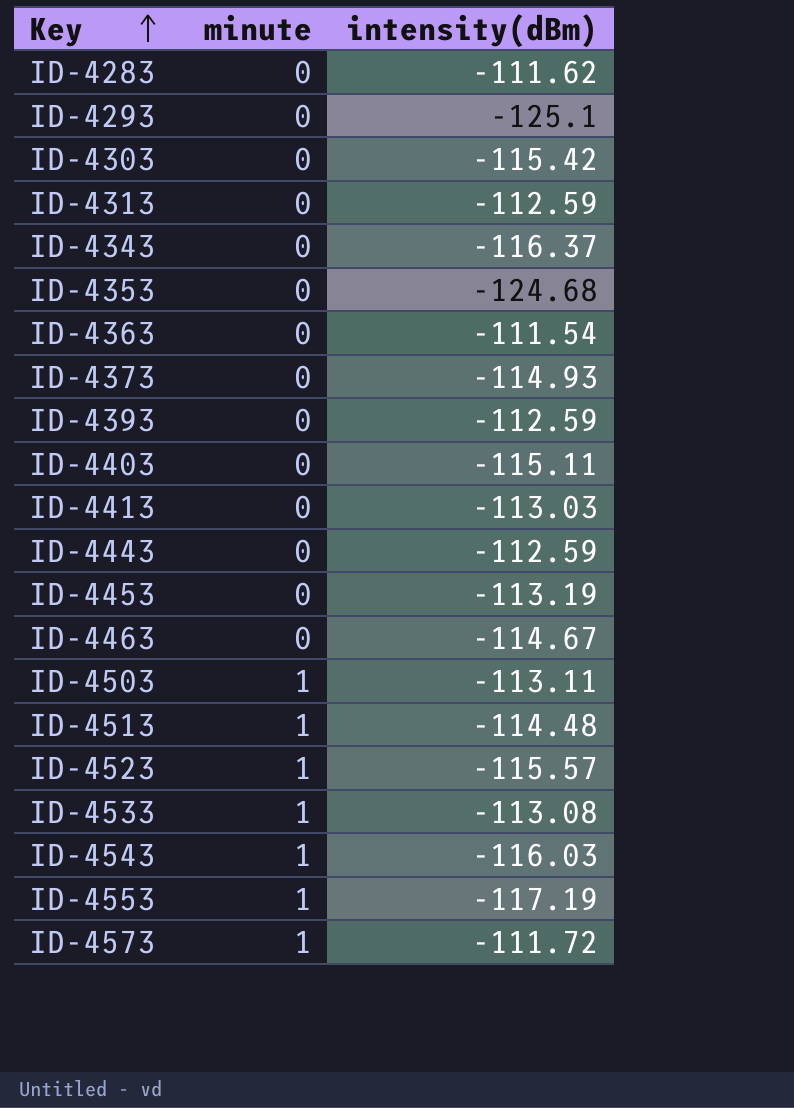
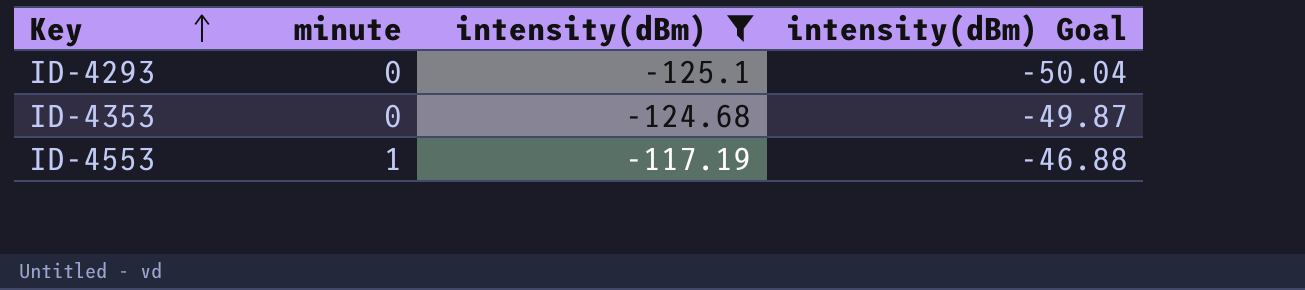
filter: none -> intensity(dBm) <= -117.19
column intensity(dBm) Goal | formula: none -> [intensity(dBm)] * 0.4

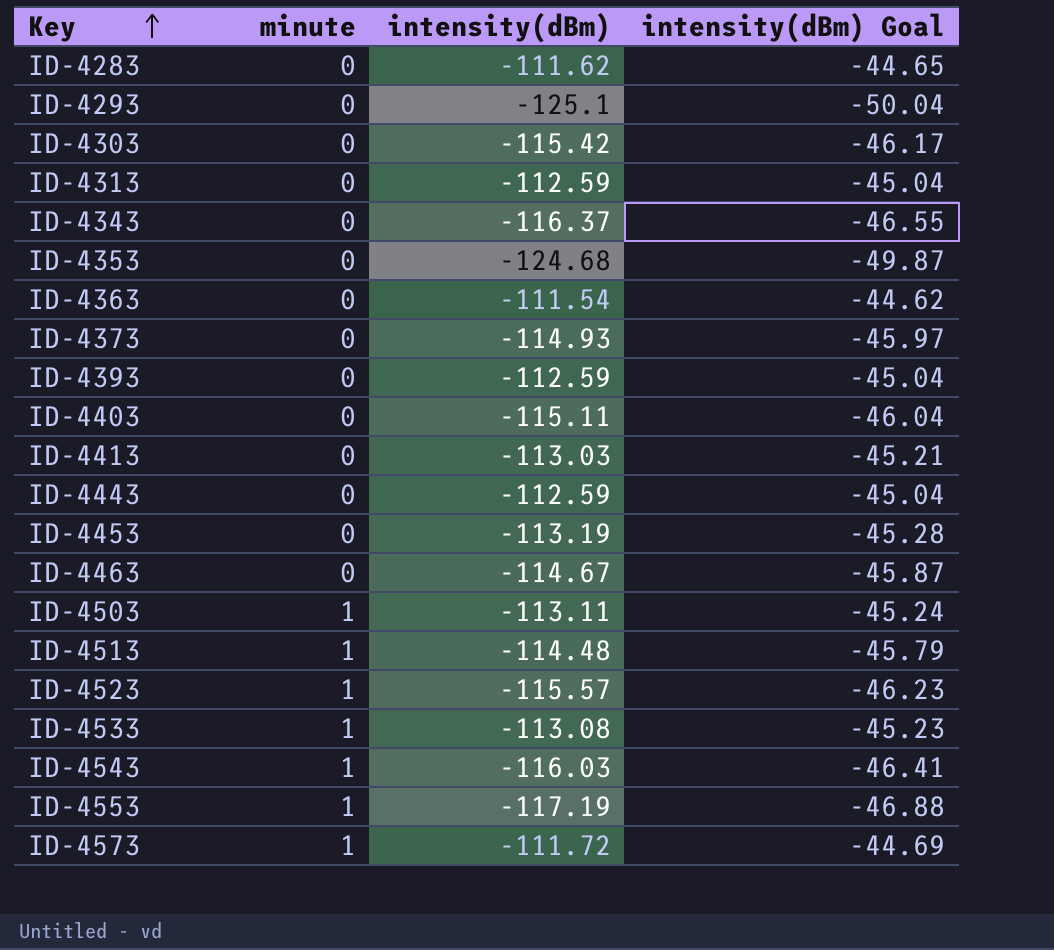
filter: intensity(dBm) <= -117.19 -> none

